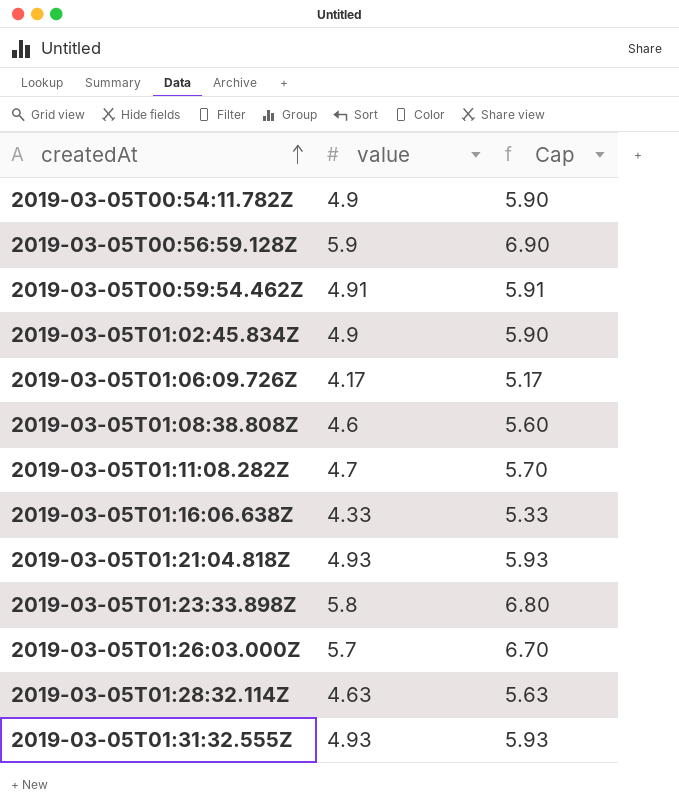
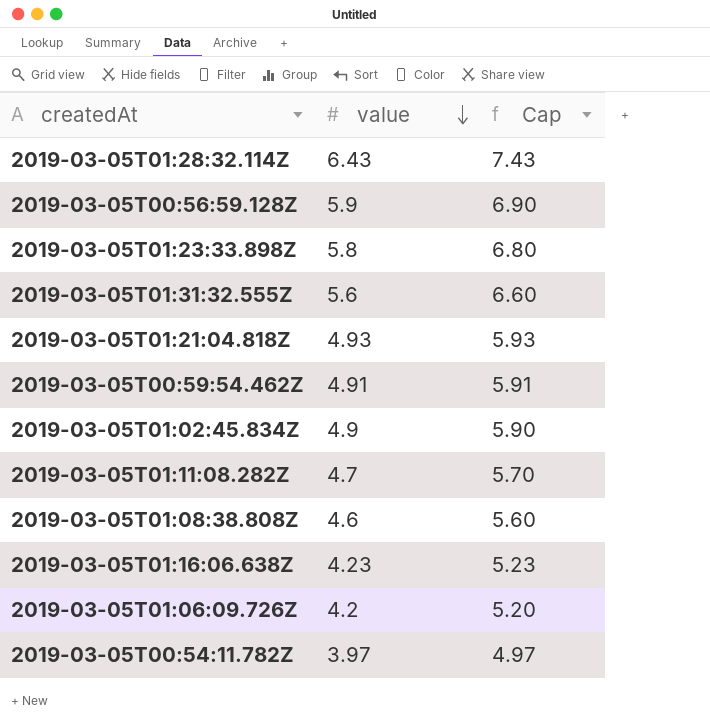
row order: createdAt ascending -> value descending
row 2019-03-05T01:26:03.000Z: 5.7 | 6.70 -> none
2019-03-05T01:28:32.114Z | value: 4.63 -> 6.43
2019-03-05T01:28:32.114Z | Cap: 5.63 -> 7.43
2019-03-05T01:31:32.555Z | value: 4.93 -> 5.6
2019-03-05T01:31:32.555Z | Cap: 5.93 -> 6.60
2019-03-05T01:16:06.638Z | value: 4.33 -> 4.23
2019-03-05T01:16:06.638Z | Cap: 5.33 -> 5.23
2019-03-05T01:06:09.726Z | value: 4.17 -> 4.2
2019-03-05T01:06:09.726Z | Cap: 5.17 -> 5.20
2019-03-05T00:54:11.782Z | value: 4.9 -> 3.97
2019-03-05T00:54:11.782Z | Cap: 5.90 -> 4.97

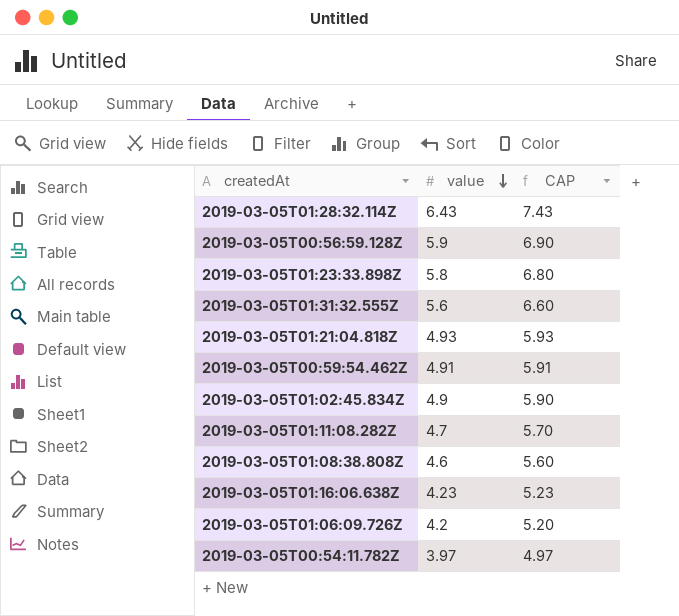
column name: Cap -> CAP

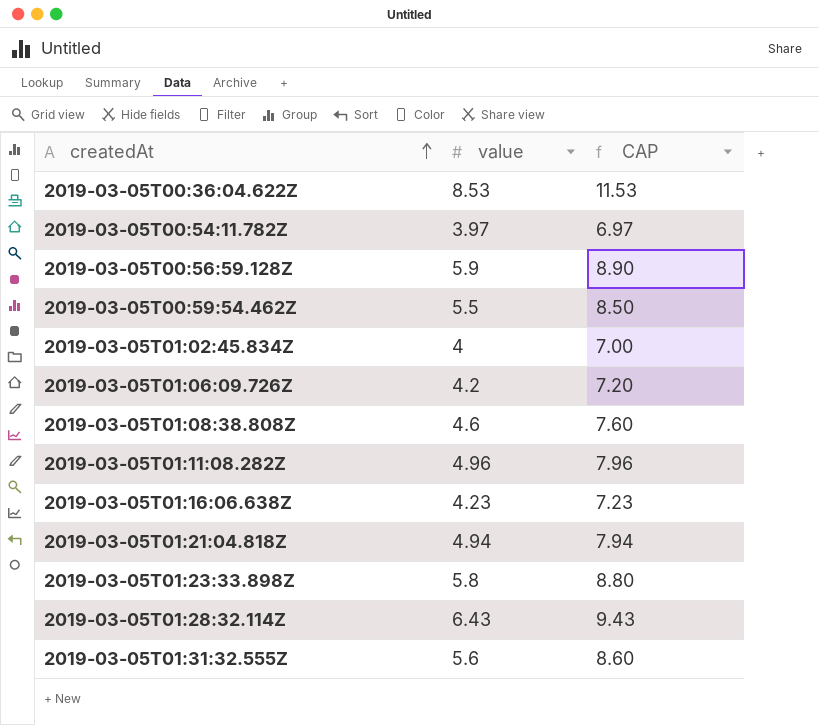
row order: value descending -> createdAt ascending
column CAP | formula: [value] + 1 -> [value] + 3
row 2019-03-05T00:36:04.622Z: none -> 8.53 | 11.53
2019-03-05T00:59:54.462Z | value: 4.91 -> 5.5
2019-03-05T01:02:45.834Z | value: 4.9 -> 4
2019-03-05T01:11:08.282Z | value: 4.7 -> 4.96
2019-03-05T01:21:04.818Z | value: 4.93 -> 4.94

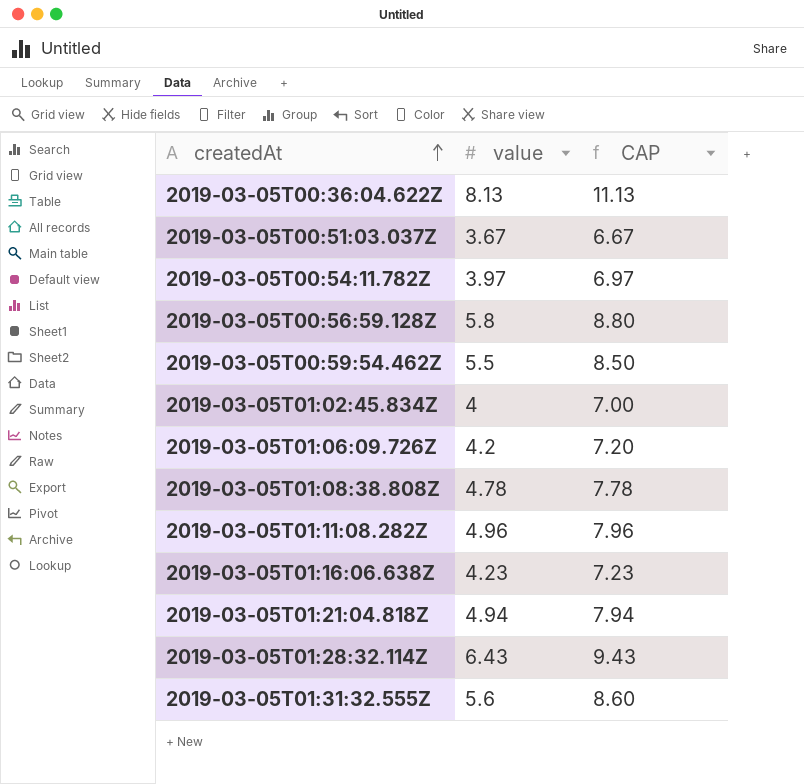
row 2019-03-05T01:23:33.898Z: 5.8 | 8.80 -> none
2019-03-05T00:36:04.622Z | value: 8.53 -> 8.13
2019-03-05T00:36:04.622Z | CAP: 11.53 -> 11.13
row 2019-03-05T00:51:03.037Z: none -> 3.67 | 6.67
2019-03-05T00:56:59.128Z | value: 5.9 -> 5.8
2019-03-05T00:56:59.128Z | CAP: 8.90 -> 8.80
2019-03-05T01:08:38.808Z | value: 4.6 -> 4.78
2019-03-05T01:08:38.808Z | CAP: 7.60 -> 7.78

